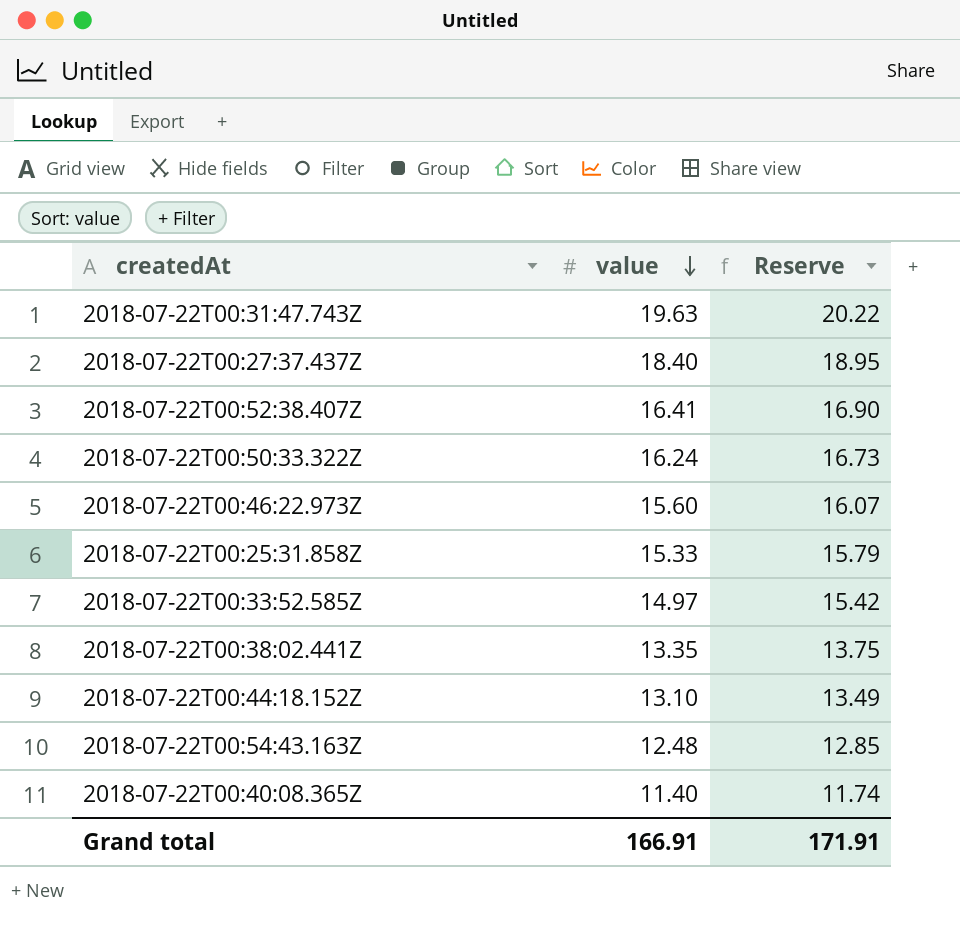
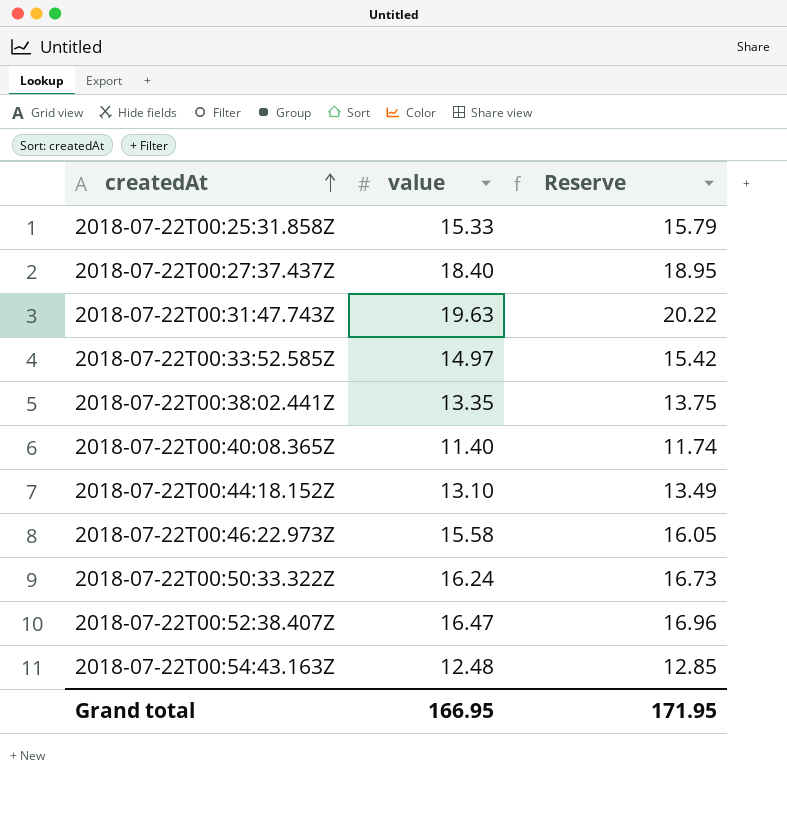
row order: value descending -> createdAt ascending
2018-07-22T00:46:22.973Z | value: 15.60 -> 15.58
2018-07-22T00:46:22.973Z | Reserve: 16.07 -> 16.05
2018-07-22T00:52:38.407Z | value: 16.41 -> 16.47
2018-07-22T00:52:38.407Z | Reserve: 16.90 -> 16.96
Grand total | value: 166.91 -> 166.95
Grand total | Reserve: 171.91 -> 171.95

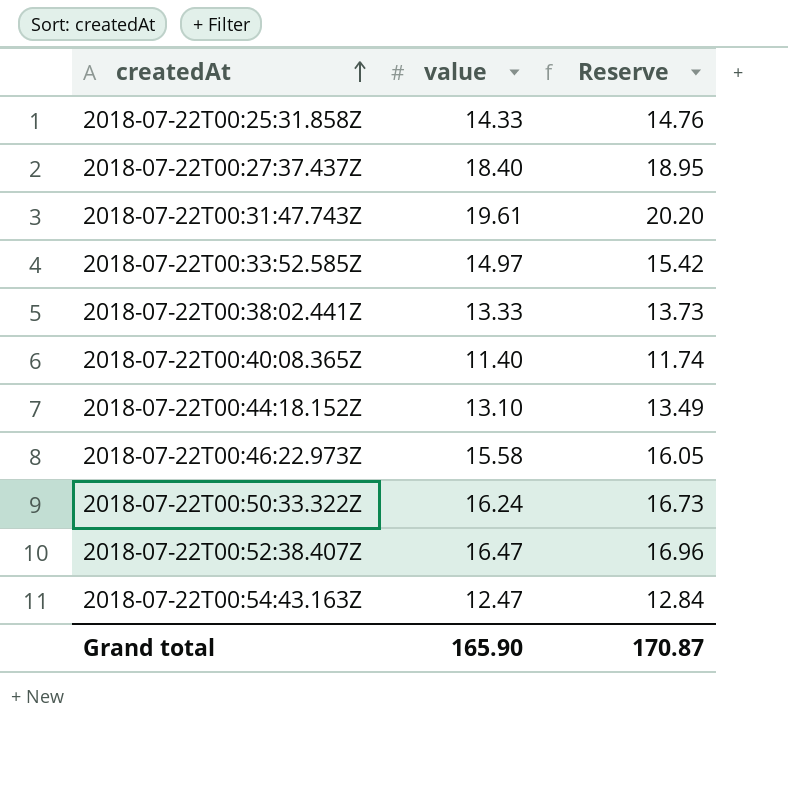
2018-07-22T00:25:31.858Z | value: 15.33 -> 14.33
2018-07-22T00:25:31.858Z | Reserve: 15.79 -> 14.76
2018-07-22T00:31:47.743Z | value: 19.63 -> 19.61
2018-07-22T00:31:47.743Z | Reserve: 20.22 -> 20.20
2018-07-22T00:38:02.441Z | value: 13.35 -> 13.33
2018-07-22T00:38:02.441Z | Reserve: 13.75 -> 13.73
2018-07-22T00:54:43.163Z | value: 12.48 -> 12.47
2018-07-22T00:54:43.163Z | Reserve: 12.85 -> 12.84
Grand total | value: 166.95 -> 165.90
Grand total | Reserve: 171.95 -> 170.87

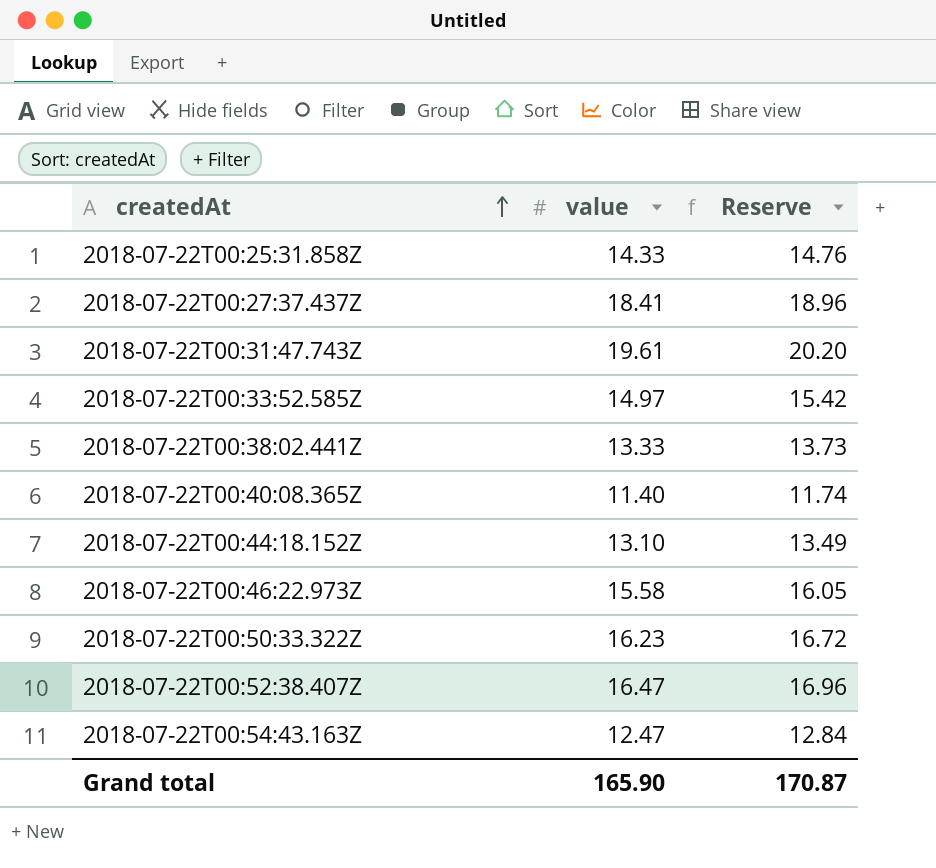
2018-07-22T00:27:37.437Z | value: 18.40 -> 18.41
2018-07-22T00:27:37.437Z | Reserve: 18.95 -> 18.96
2018-07-22T00:50:33.322Z | value: 16.24 -> 16.23
2018-07-22T00:50:33.322Z | Reserve: 16.73 -> 16.72

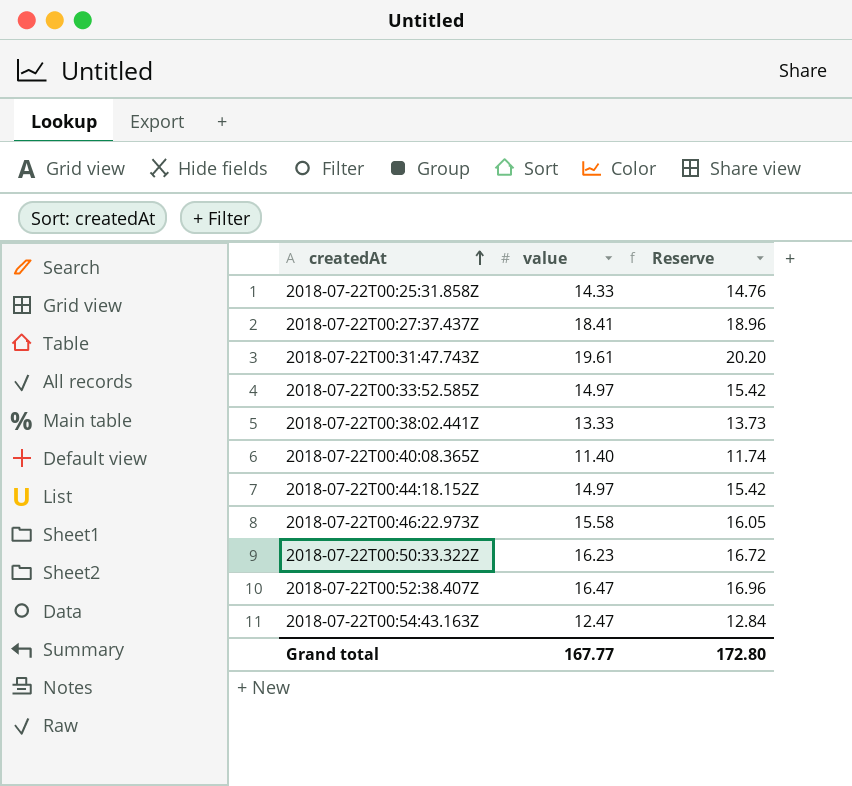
2018-07-22T00:44:18.152Z | value: 13.10 -> 14.97
2018-07-22T00:44:18.152Z | Reserve: 13.49 -> 15.42
Grand total | value: 165.90 -> 167.77
Grand total | Reserve: 170.87 -> 172.80

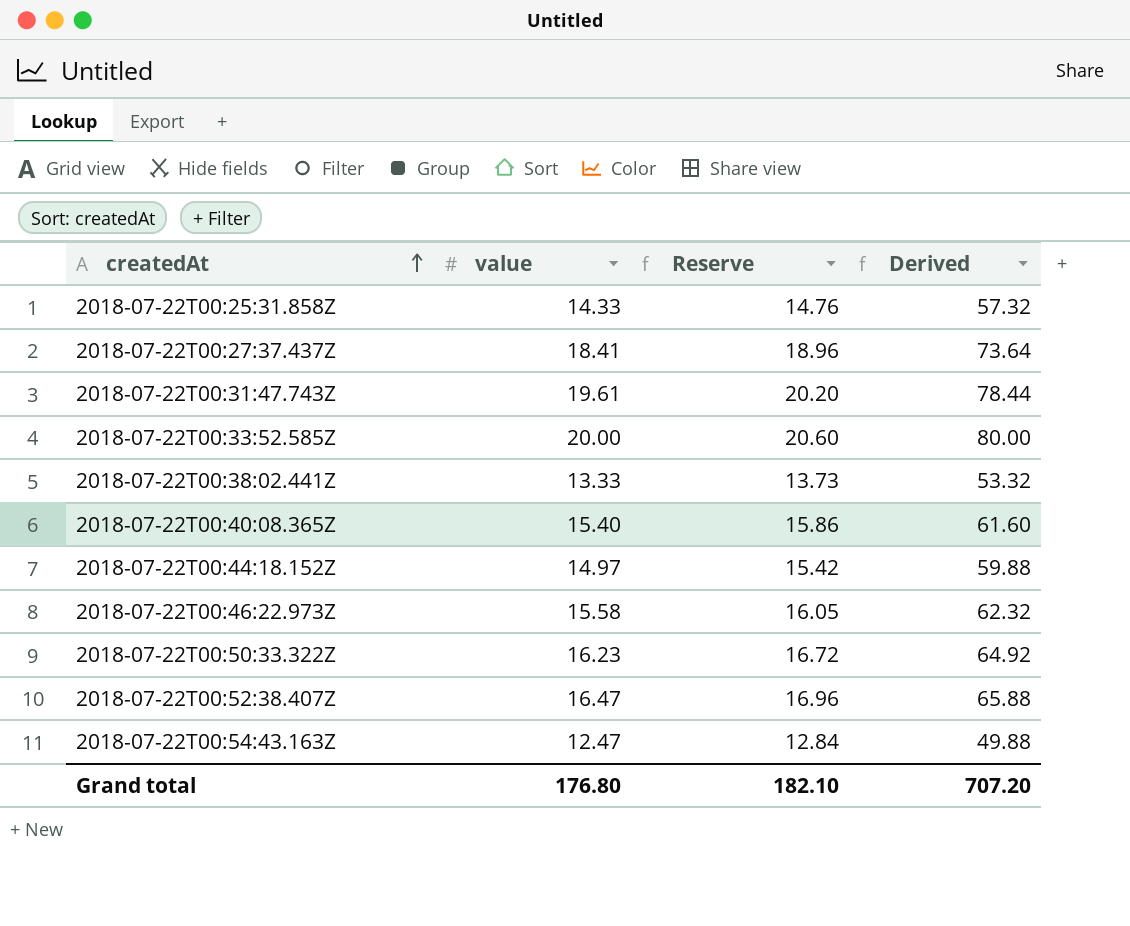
column Derived | formula: none -> [value] * 4
2018-07-22T00:33:52.585Z | value: 14.97 -> 20.00
2018-07-22T00:33:52.585Z | Reserve: 15.42 -> 20.60
2018-07-22T00:40:08.365Z | value: 11.40 -> 15.40
2018-07-22T00:40:08.365Z | Reserve: 11.74 -> 15.86
Grand total | value: 167.77 -> 176.80
Grand total | Reserve: 172.80 -> 182.10

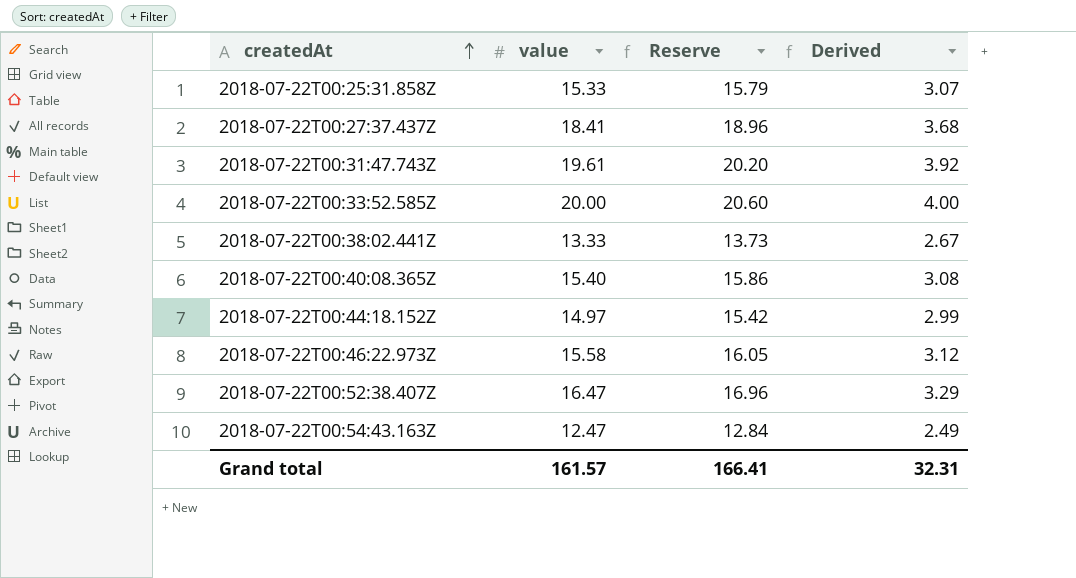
column Derived | formula: [value] * 4 -> [value] * 0.2
row 2018-07-22T00:50:33.322Z: 16.23 | 16.72 | 64.92 -> none
2018-07-22T00:25:31.858Z | value: 14.33 -> 15.33
2018-07-22T00:25:31.858Z | Reserve: 14.76 -> 15.79
Grand total | value: 176.80 -> 161.57
Grand total | Reserve: 182.10 -> 166.41
Grand total | Derived: 707.20 -> 32.31

